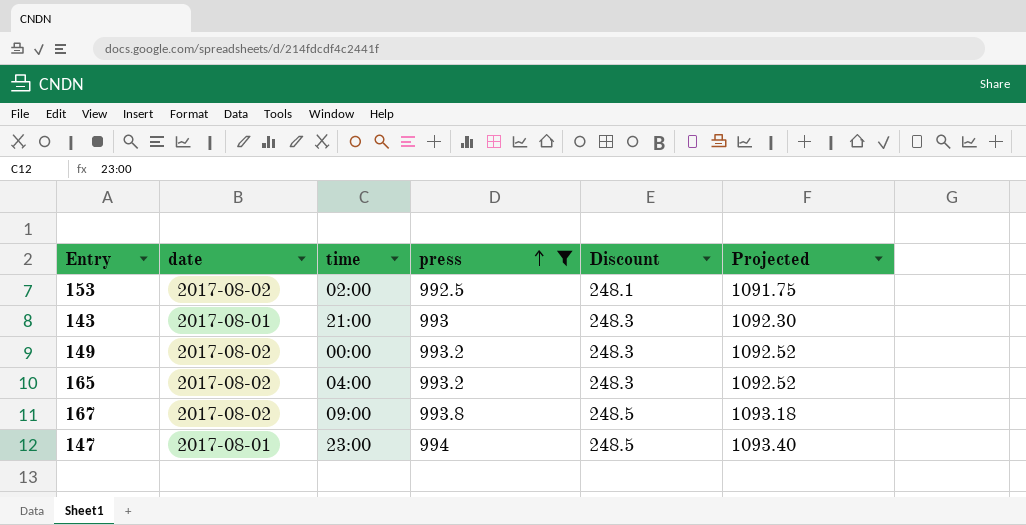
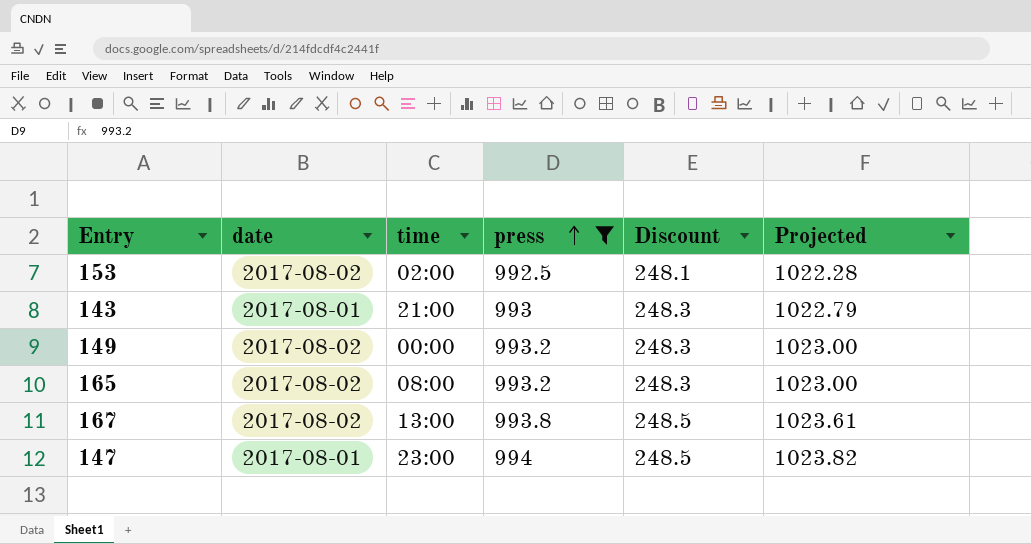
column Projected | formula: [press] * 1.1 -> [press] * 1.03
165 | time: 04:00 -> 08:00
167 | time: 09:00 -> 13:00

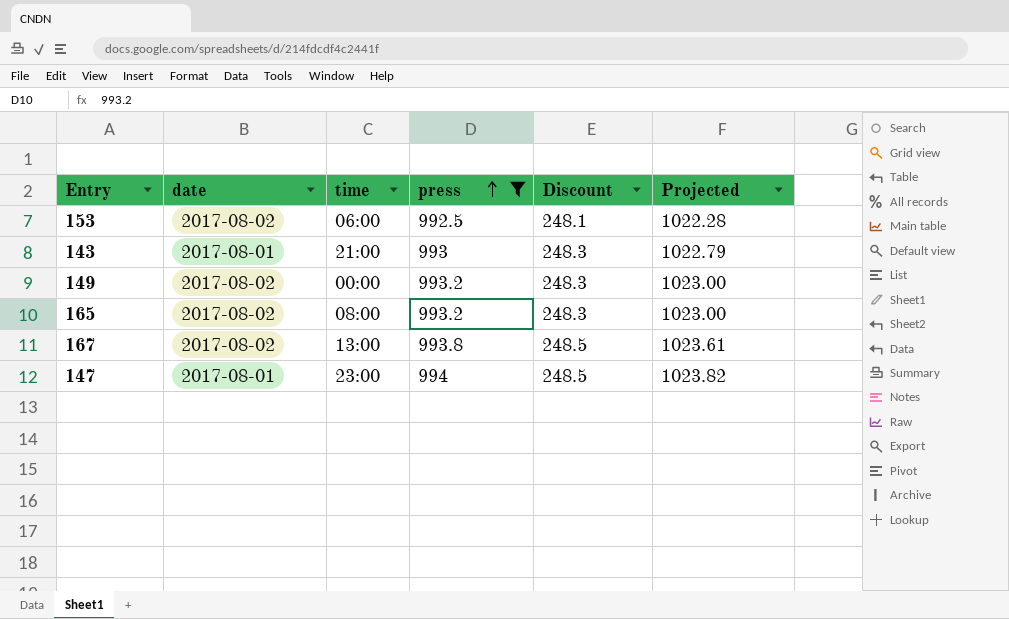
153 | time: 02:00 -> 06:00

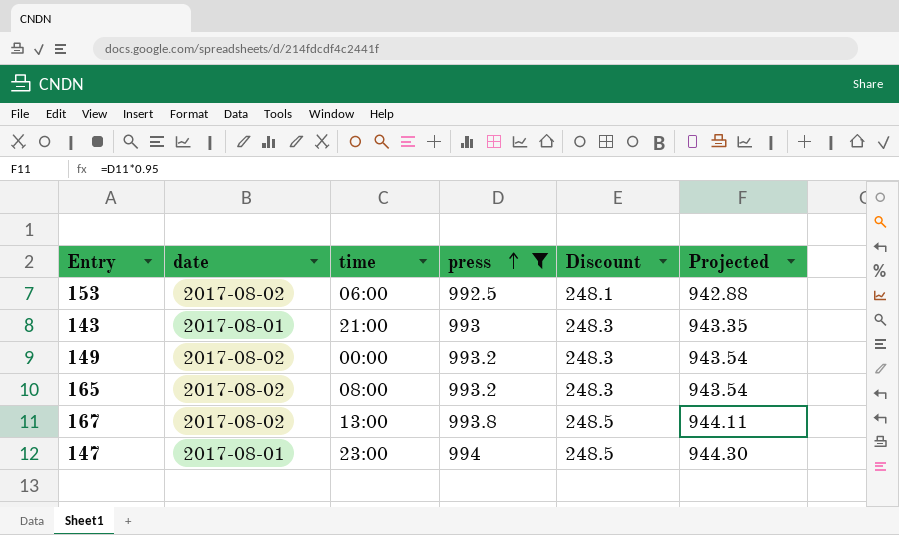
column Projected | formula: [press] * 1.03 -> [press] * 0.95

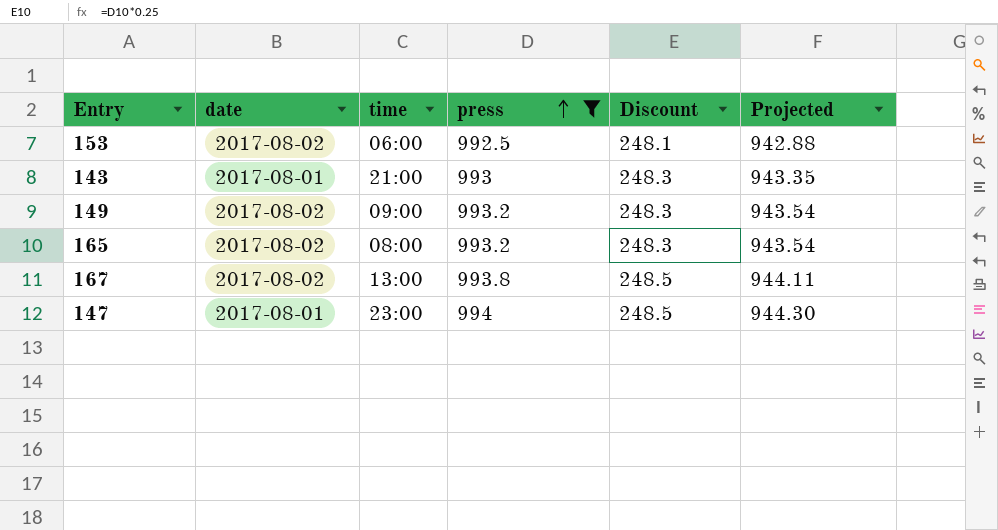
149 | time: 00:00 -> 09:00

